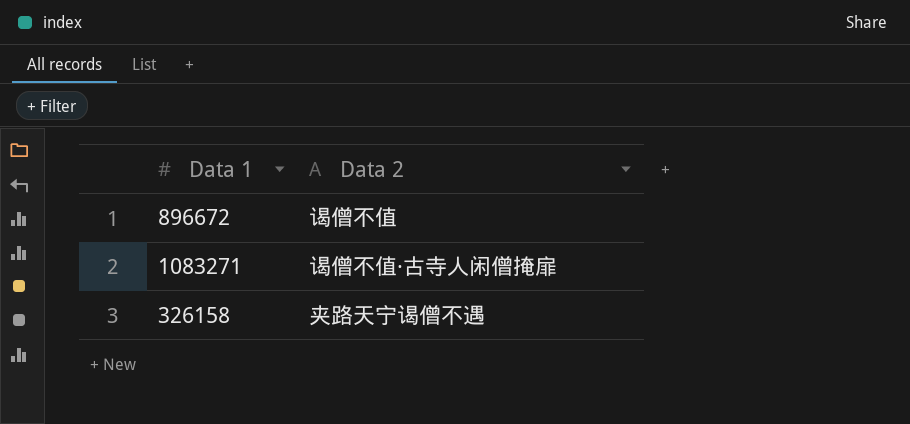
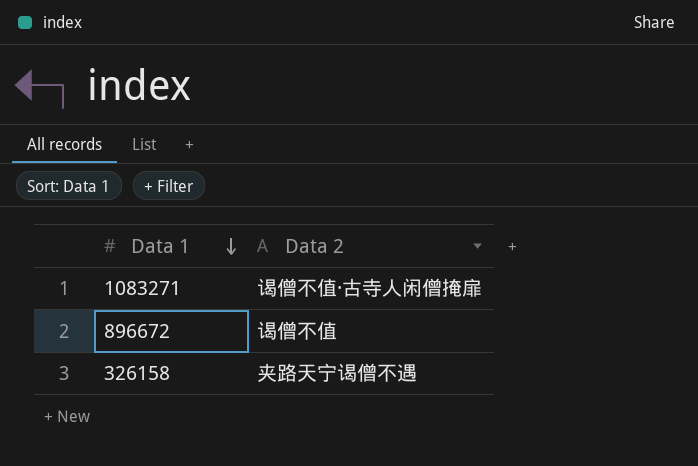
row order: none -> Data 1 descending

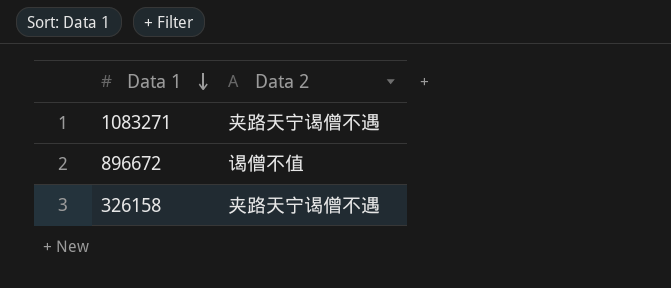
1083271 | Data 2: 谒僧不值·古寺人闲僧掩扉 -> 夹路天宁谒僧不遇

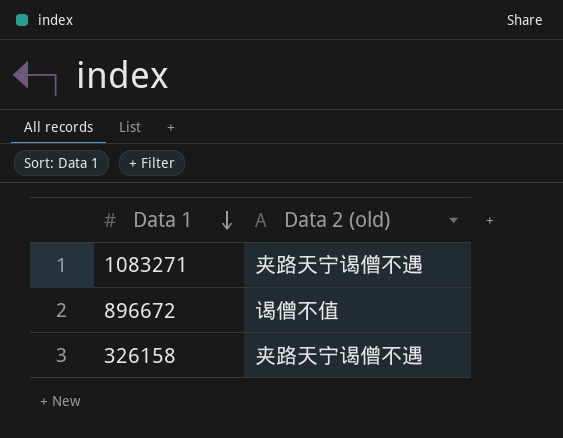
column name: Data 2 -> Data 2 (old)

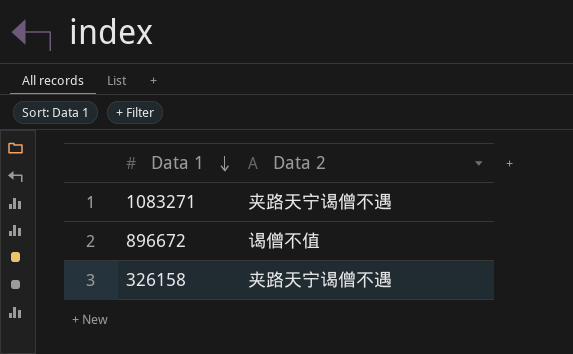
column name: Data 2 (old) -> Data 2

